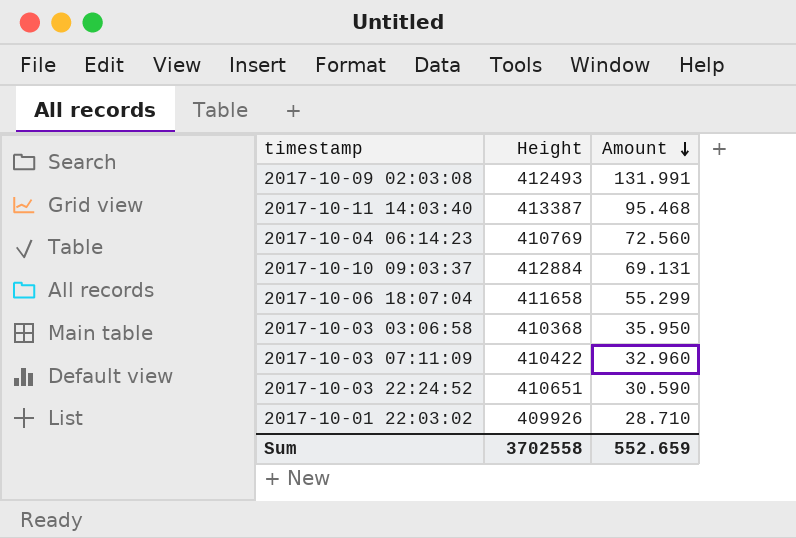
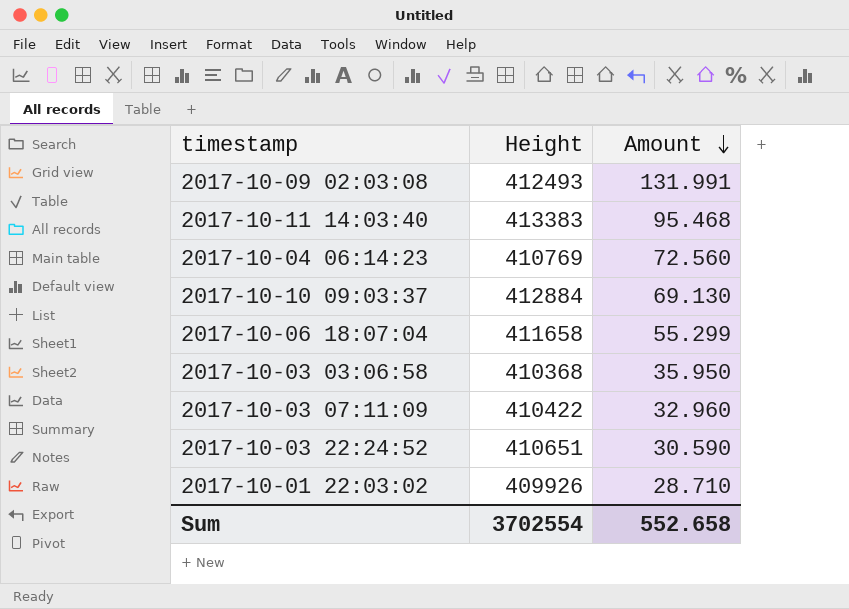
2017-10-11 14:03:40 | Height: 413387 -> 413383
2017-10-10 09:03:37 | Amount: 69.131 -> 69.130
Sum | Height: 3702558 -> 3702554
Sum | Amount: 552.659 -> 552.658

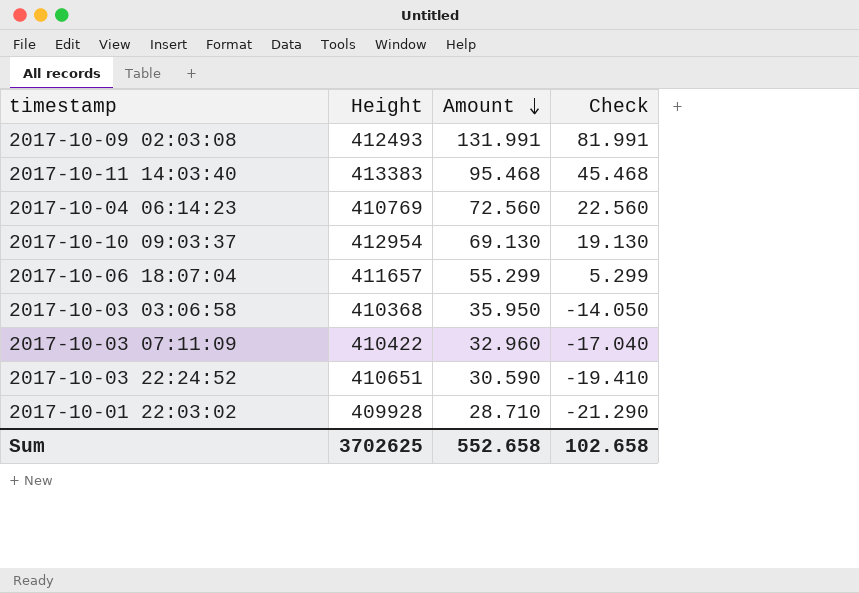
column Check | formula: none -> [Amount] - 50
2017-10-10 09:03:37 | Height: 412884 -> 412954
2017-10-06 18:07:04 | Height: 411658 -> 411657
2017-10-01 22:03:02 | Height: 409926 -> 409928
Sum | Height: 3702554 -> 3702625

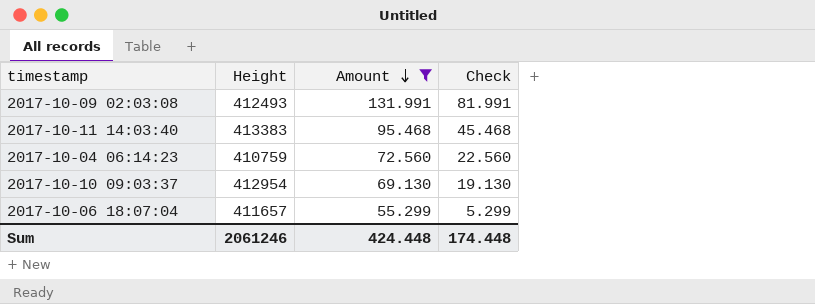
filter: none -> Amount >= 55.299
2017-10-04 06:14:23 | Height: 410769 -> 410759
Sum | Height: 3702625 -> 2061246
Sum | Amount: 552.658 -> 424.448
Sum | Check: 102.658 -> 174.448

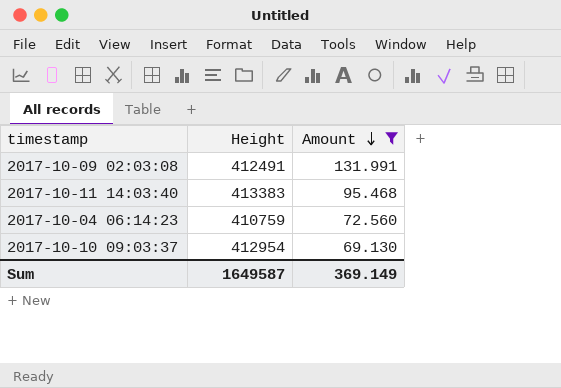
column Check | formula: [Amount] - 50 -> none
row 2017-10-06 18:07:04: 411657 | 55.299 | 5.299 -> none
2017-10-09 02:03:08 | Height: 412493 -> 412491
Sum | Height: 2061246 -> 1649587
Sum | Amount: 424.448 -> 369.149

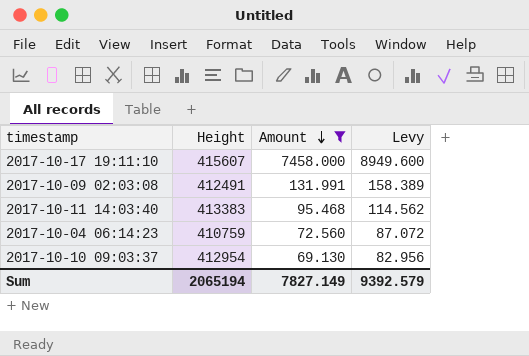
column Levy | formula: none -> [Amount] * 1.2
row 2017-10-17 19:11:10: none -> 415607 | 7458.000 | 8949.600
Sum | Height: 1649587 -> 2065194
Sum | Amount: 369.149 -> 7827.149

